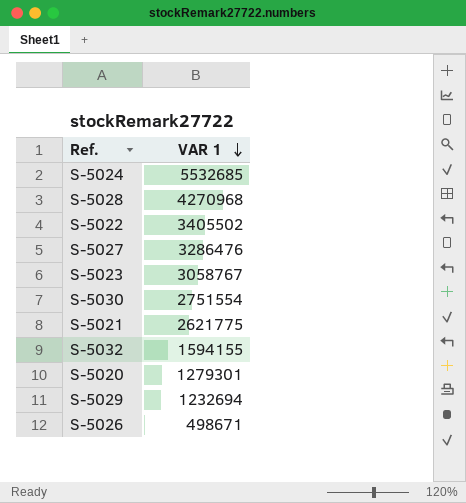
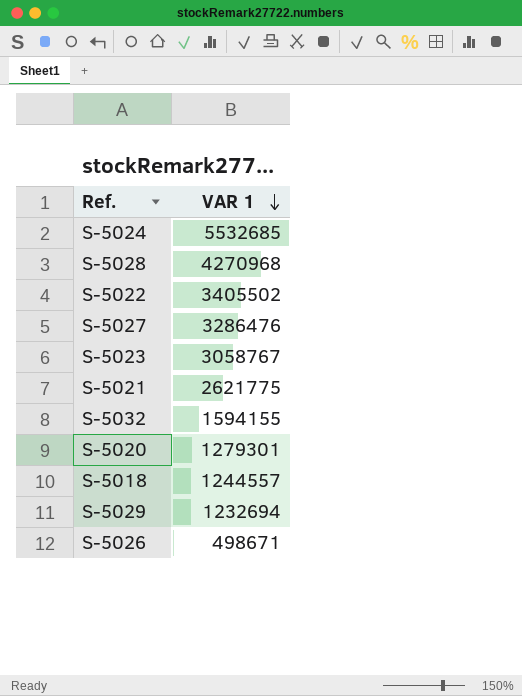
row S-5030: 2751554 -> none
row S-5018: none -> 1244557

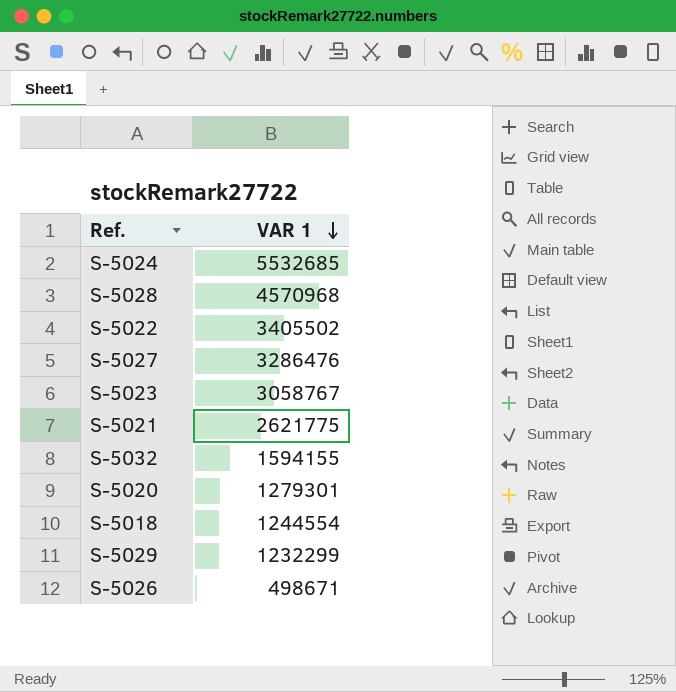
S-5028 | VAR 1: 4270968 -> 4570968
S-5018 | VAR 1: 1244557 -> 1244554
S-5029 | VAR 1: 1232694 -> 1232299

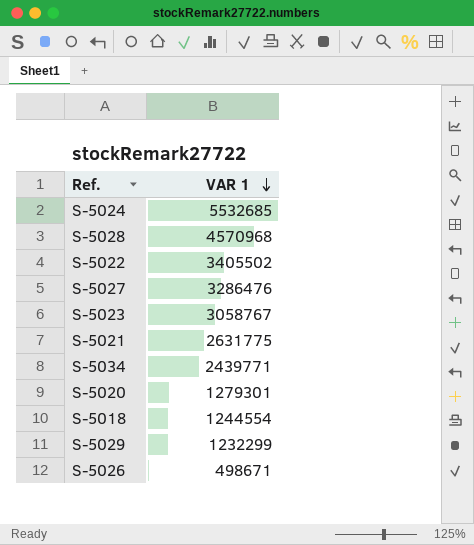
row S-5032: 1594155 -> none
S-5021 | VAR 1: 2621775 -> 2631775
row S-5034: none -> 2439771

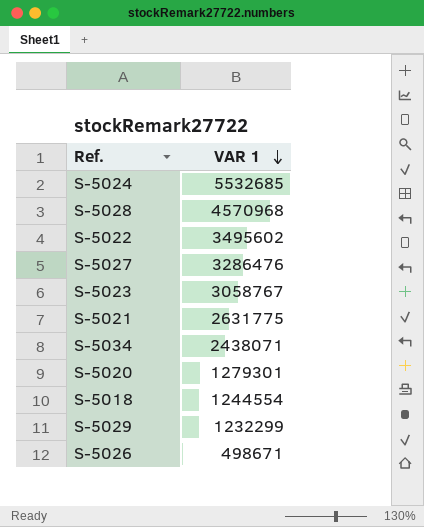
S-5022 | VAR 1: 3405502 -> 3495602
S-5034 | VAR 1: 2439771 -> 2438071

